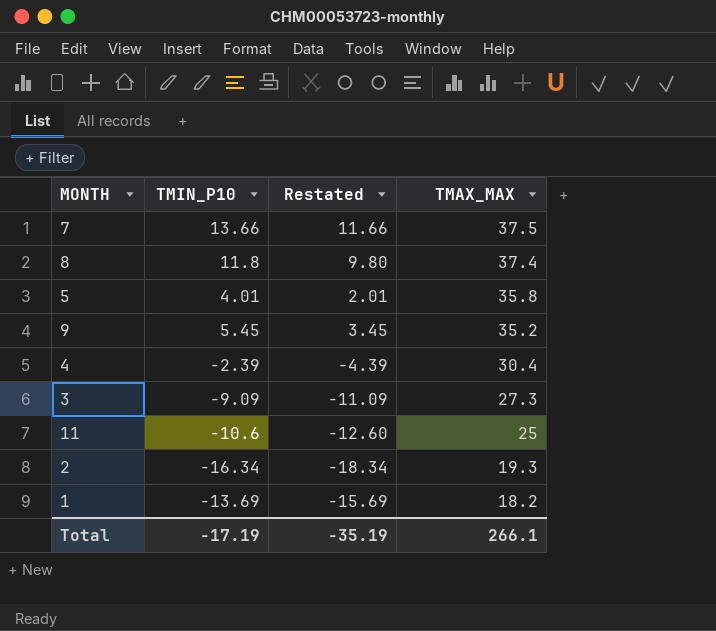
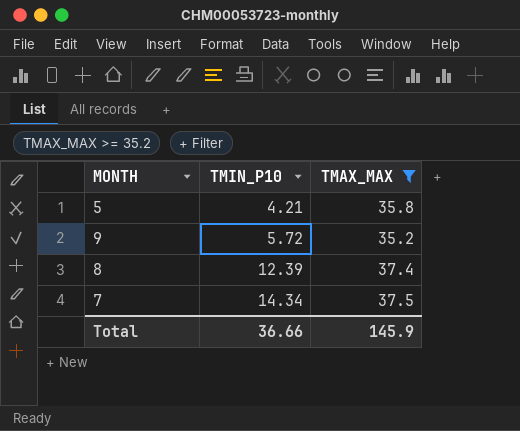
filter: none -> TMAX_MAX >= 35.2
row order: TMAX_MAX descending -> TMIN_P10 ascending
column Restated | formula: [TMIN_P10] - 2 -> none
5 | TMIN_P10: 4.01 -> 4.21
9 | TMIN_P10: 5.45 -> 5.72
8 | TMIN_P10: 11.8 -> 12.39
7 | TMIN_P10: 13.66 -> 14.34
Total | TMIN_P10: -17.19 -> 36.66
Total | TMAX_MAX: 266.1 -> 145.9

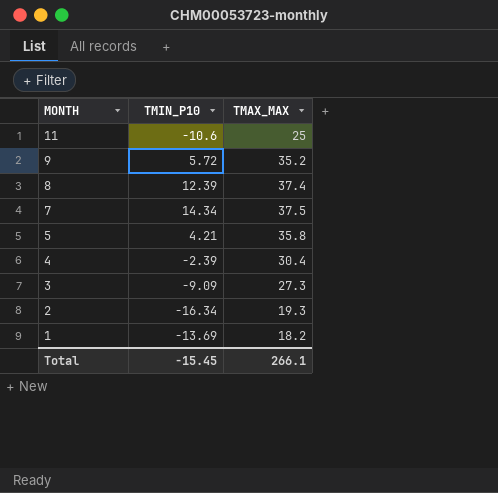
filter: TMAX_MAX >= 35.2 -> none
row order: TMIN_P10 ascending -> MONTH descending
Total | TMIN_P10: 36.66 -> -15.45
Total | TMAX_MAX: 145.9 -> 266.1

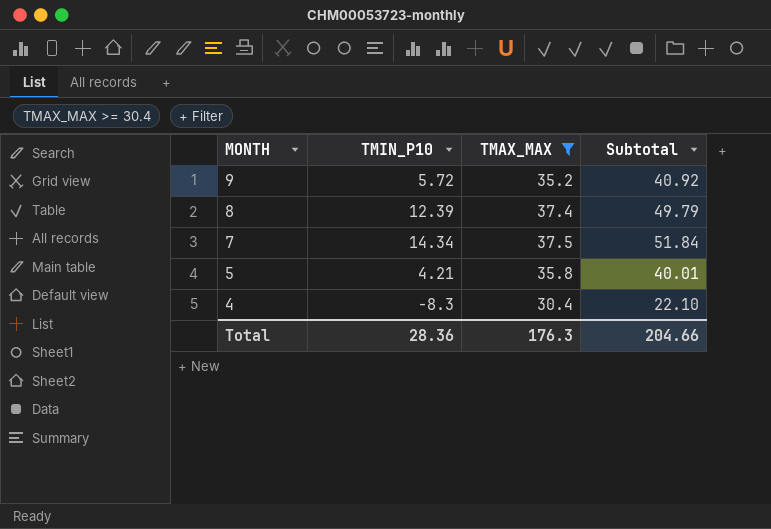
filter: none -> TMAX_MAX >= 30.4
column Subtotal | formula: none -> [TMIN_P10] + [TMAX_MAX]
4 | TMIN_P10: -2.39 -> -8.3
Total | TMIN_P10: -15.45 -> 28.36
Total | TMAX_MAX: 266.1 -> 176.3

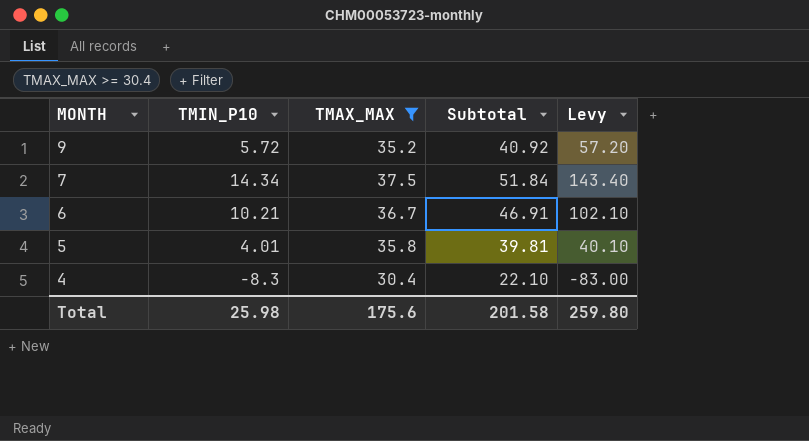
column Levy | formula: none -> [TMIN_P10] * 10
row 8: 12.39 | 37.4 | 49.79 -> none
row 6: none -> 10.21 | 36.7 | 46.91 | 102.10
5 | TMIN_P10: 4.21 -> 4.01
5 | Subtotal: 40.01 -> 39.81
Total | TMIN_P10: 28.36 -> 25.98
Total | TMAX_MAX: 176.3 -> 175.6
Total | Subtotal: 204.66 -> 201.58

